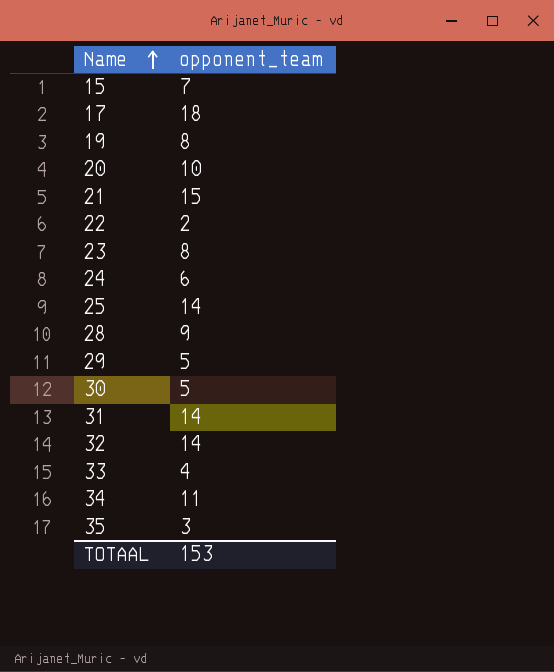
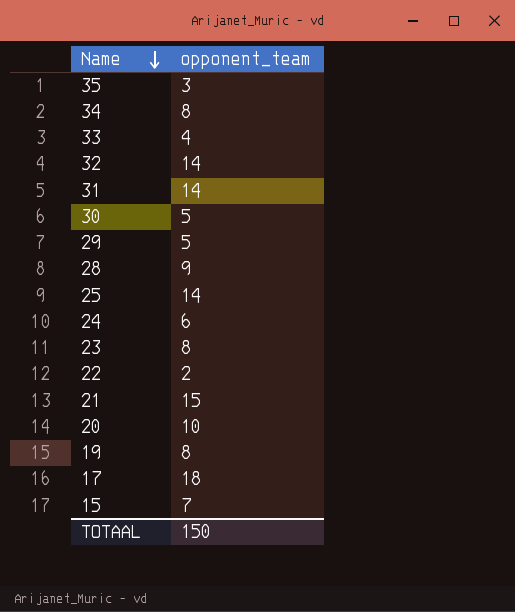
row order: Name ascending -> Name descending
34 | opponent_team: 11 -> 8
TOTAAL | opponent_team: 153 -> 150

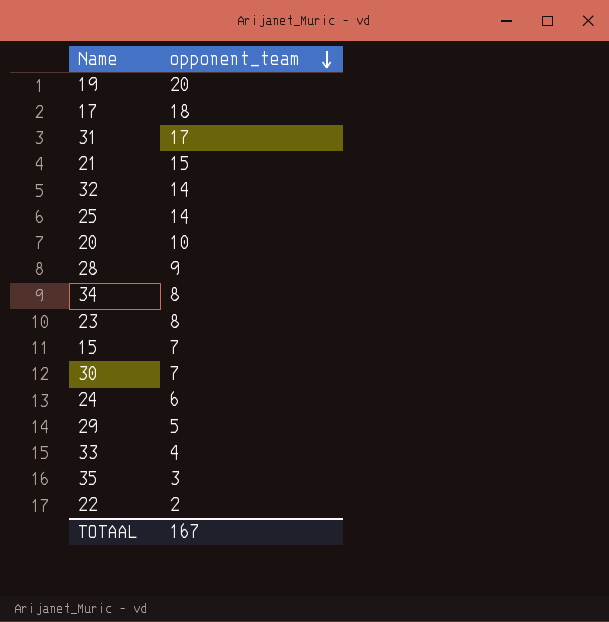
row order: Name descending -> opponent_team descending
19 | opponent_team: 8 -> 20
31 | opponent_team: 14 -> 17
30 | opponent_team: 5 -> 7
TOTAAL | opponent_team: 150 -> 167

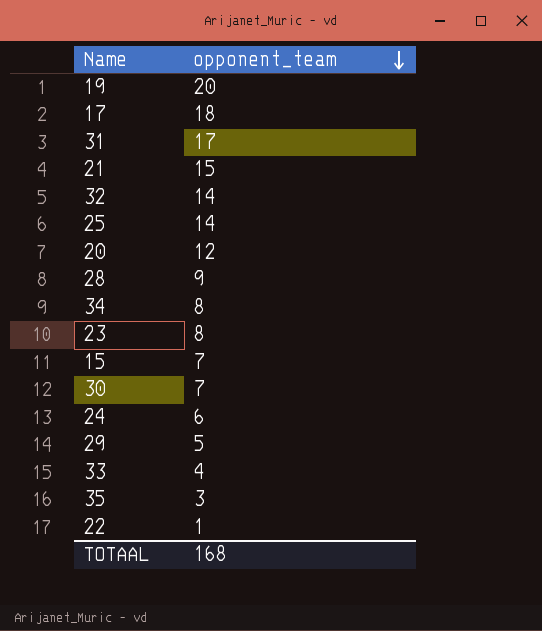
20 | opponent_team: 10 -> 12
22 | opponent_team: 2 -> 1
TOTAAL | opponent_team: 167 -> 168

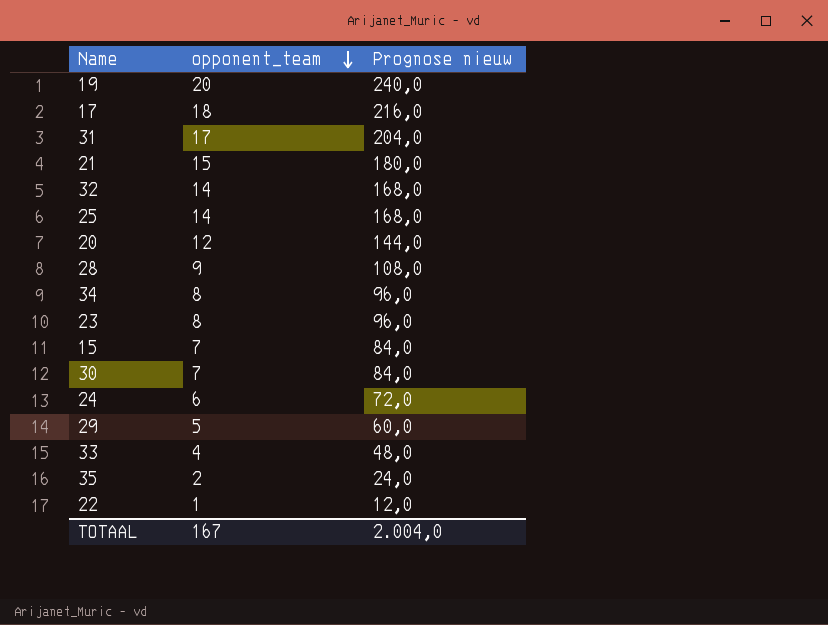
column Prognose nieuw | formula: none -> [opponent_team] * 12
35 | opponent_team: 3 -> 2
TOTAAL | opponent_team: 168 -> 167

